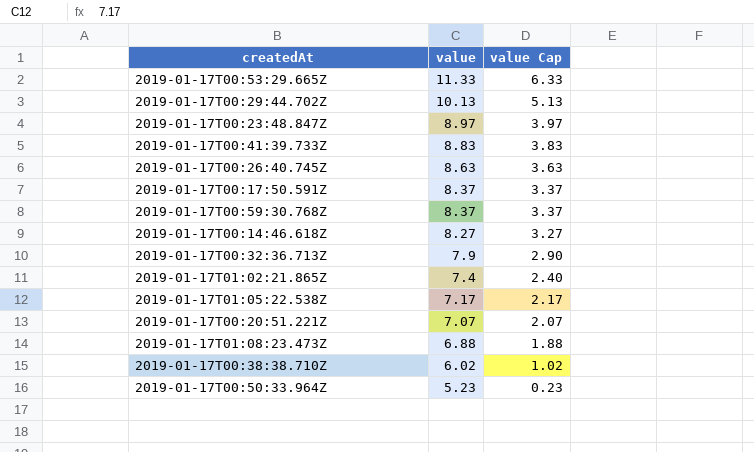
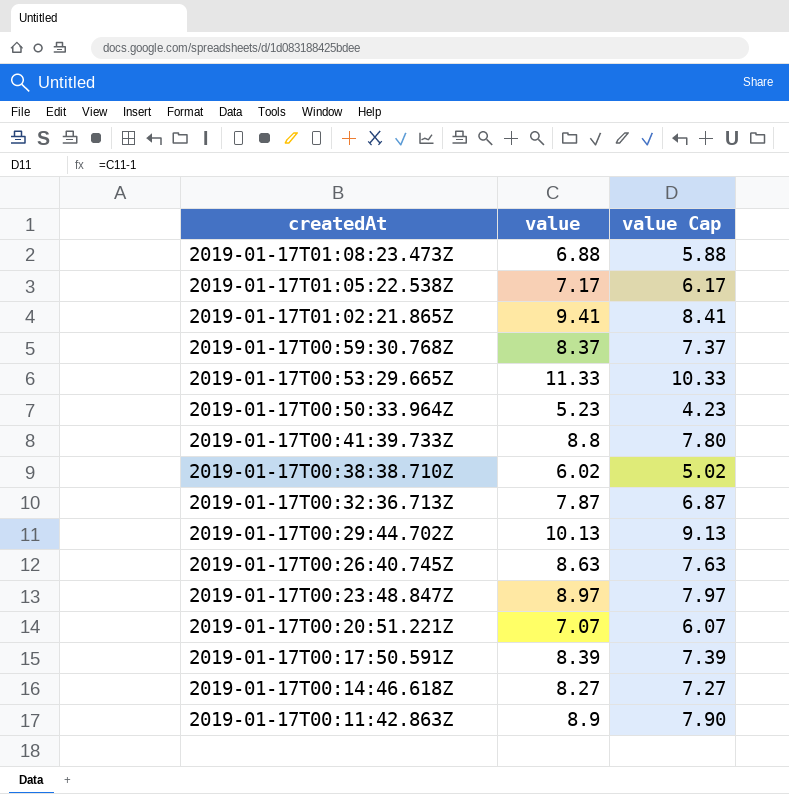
row order: value descending -> createdAt descending
column value Cap | formula: [value] - 5 -> [value] - 1
2019-01-17T01:02:21.865Z | value: 7.4 -> 9.41
2019-01-17T00:41:39.733Z | value: 8.83 -> 8.8
2019-01-17T00:32:36.713Z | value: 7.9 -> 7.87
2019-01-17T00:17:50.591Z | value: 8.37 -> 8.39
row 2019-01-17T00:11:42.863Z: none -> 8.9 | 7.90

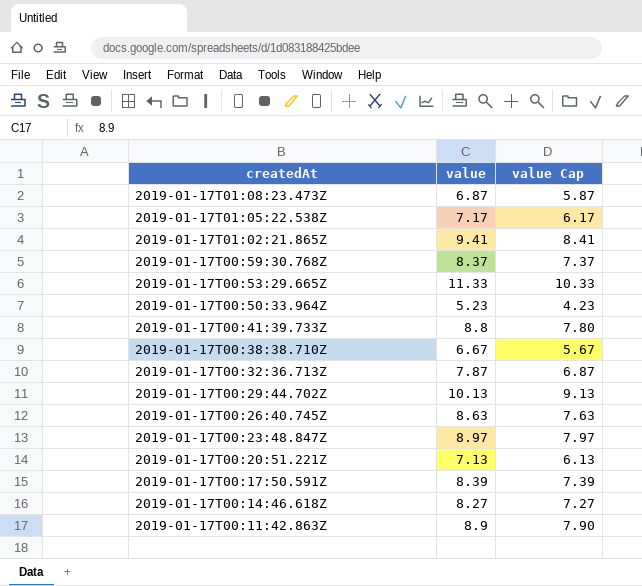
2019-01-17T01:08:23.473Z | value: 6.88 -> 6.87
2019-01-17T01:08:23.473Z | value Cap: 5.88 -> 5.87
2019-01-17T00:38:38.710Z | value: 6.02 -> 6.67
2019-01-17T00:38:38.710Z | value Cap: 5.02 -> 5.67
2019-01-17T00:20:51.221Z | value: 7.07 -> 7.13
2019-01-17T00:20:51.221Z | value Cap: 6.07 -> 6.13

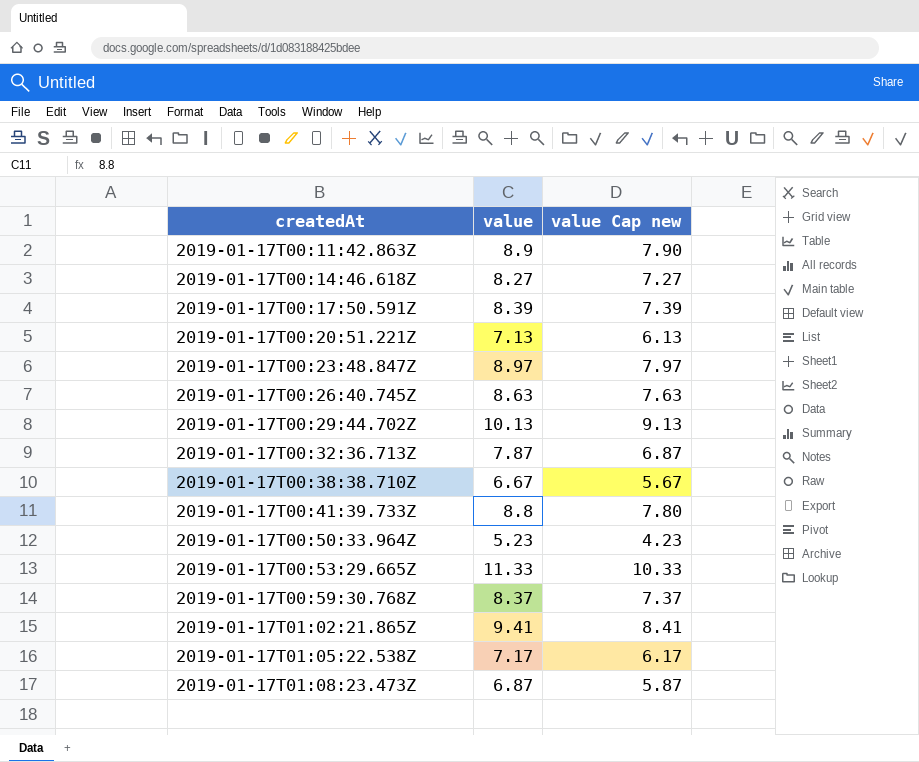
row order: createdAt descending -> createdAt ascending
column name: value Cap -> value Cap new

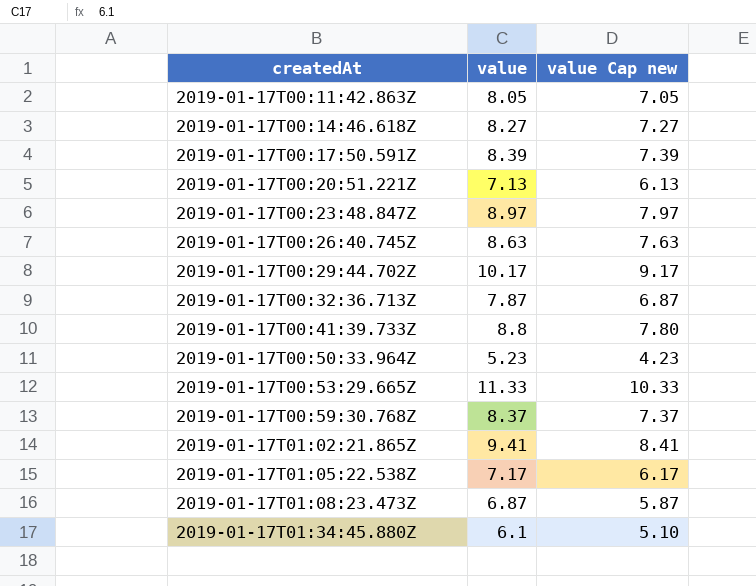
row 2019-01-17T00:38:38.710Z: 6.67 | 5.67 -> none
2019-01-17T00:11:42.863Z | value: 8.9 -> 8.05
2019-01-17T00:11:42.863Z | value Cap new: 7.90 -> 7.05
2019-01-17T00:29:44.702Z | value: 10.13 -> 10.17
2019-01-17T00:29:44.702Z | value Cap new: 9.13 -> 9.17
row 2019-01-17T01:34:45.880Z: none -> 6.1 | 5.10

